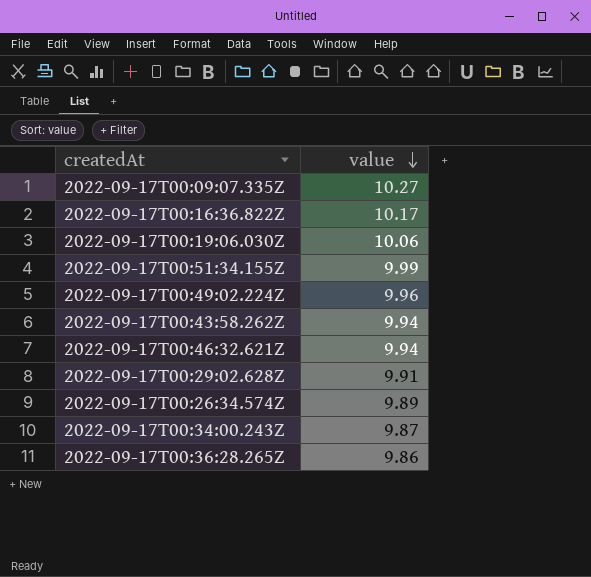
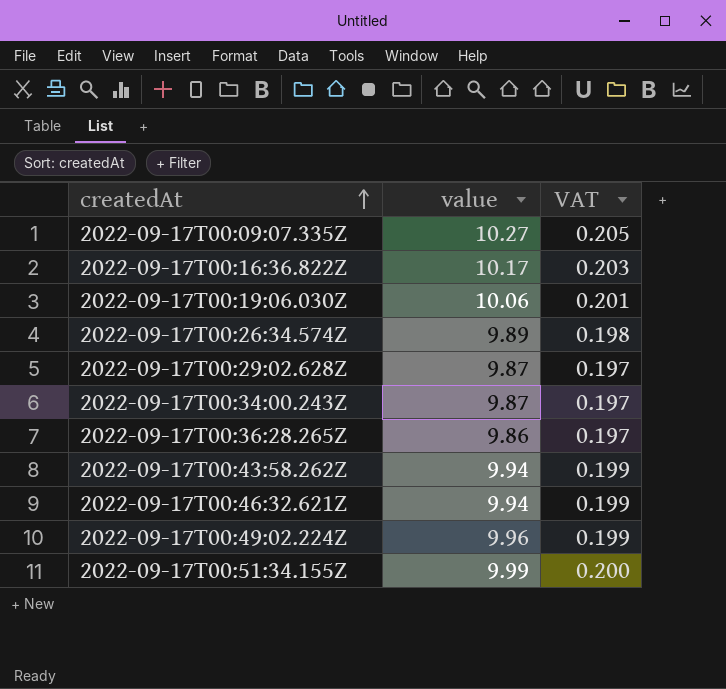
row order: value descending -> createdAt ascending
column VAT | formula: none -> [value] * 0.02
2022-09-17T00:29:02.628Z | value: 9.91 -> 9.87

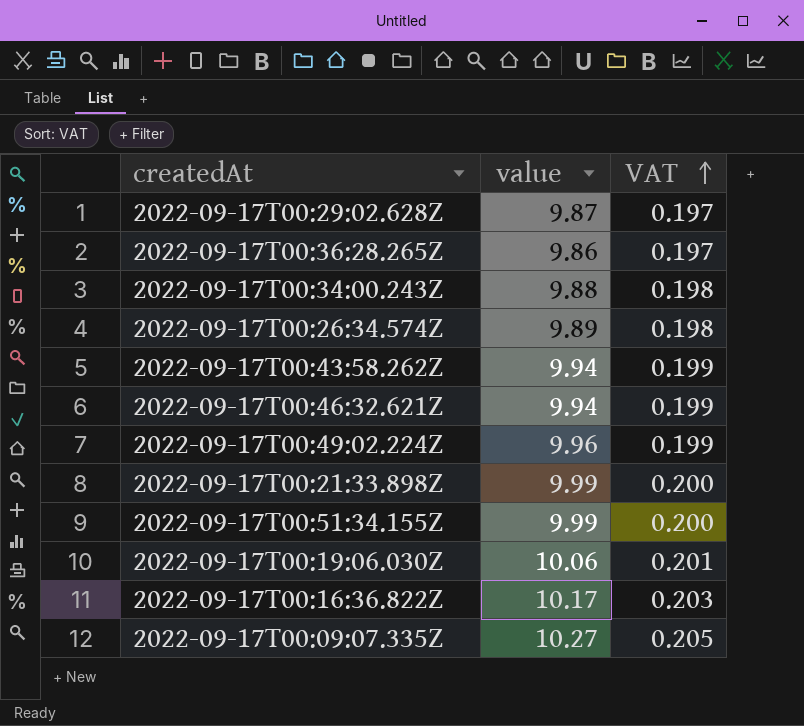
row order: createdAt ascending -> VAT ascending
2022-09-17T00:34:00.243Z | value: 9.87 -> 9.88
2022-09-17T00:34:00.243Z | VAT: 0.197 -> 0.198
row 2022-09-17T00:21:33.898Z: none -> 9.99 | 0.200

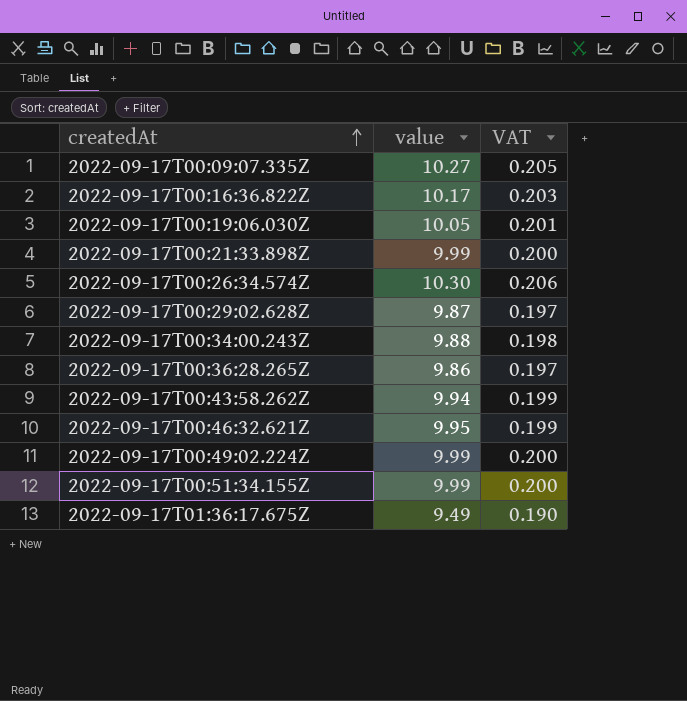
row order: VAT ascending -> createdAt ascending
2022-09-17T00:19:06.030Z | value: 10.06 -> 10.05
2022-09-17T00:26:34.574Z | value: 9.89 -> 10.30
2022-09-17T00:26:34.574Z | VAT: 0.198 -> 0.206
2022-09-17T00:46:32.621Z | value: 9.94 -> 9.95
2022-09-17T00:49:02.224Z | value: 9.96 -> 9.99
2022-09-17T00:49:02.224Z | VAT: 0.199 -> 0.200
row 2022-09-17T01:36:17.675Z: none -> 9.49 | 0.190

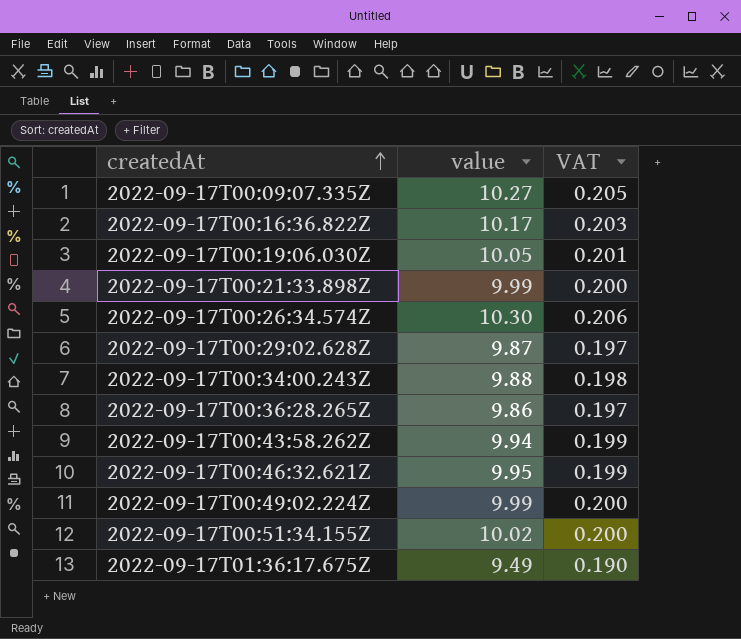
2022-09-17T00:51:34.155Z | value: 9.99 -> 10.02

